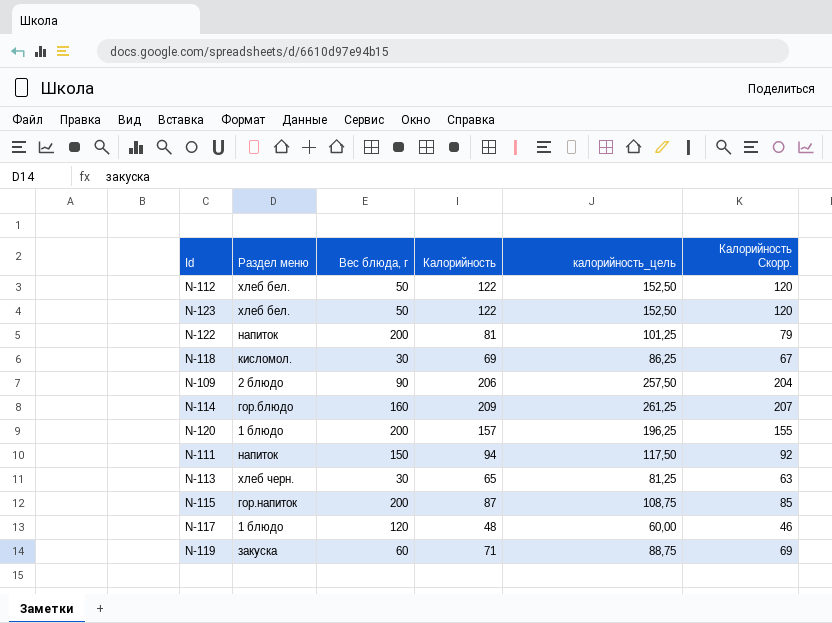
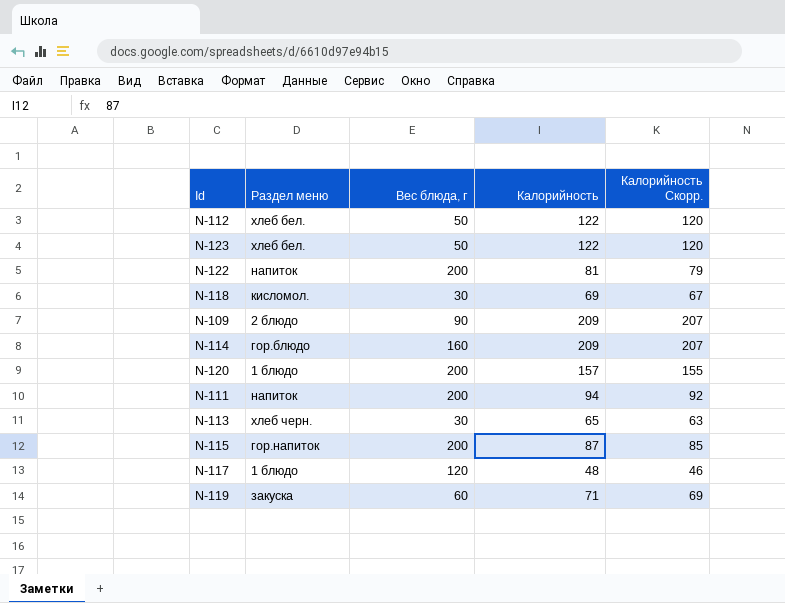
column калорийность_цель | formula: [Калорийность] * 1,25 -> none
N-109 | Калорийность: 206 -> 209
N-109 | Калорийность Скорр.: 204 -> 207
N-111 | Вес блюда, г: 150 -> 200

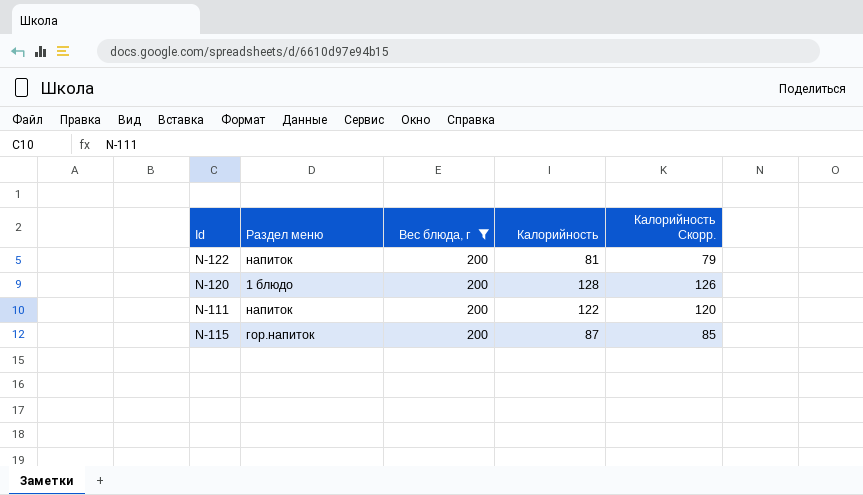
filter: none -> Вес блюда, г = 200
N-120 | Калорийность: 157 -> 128
N-120 | Калорийность Скорр.: 155 -> 126
N-111 | Калорийность: 94 -> 122
N-111 | Калорийность Скорр.: 92 -> 120

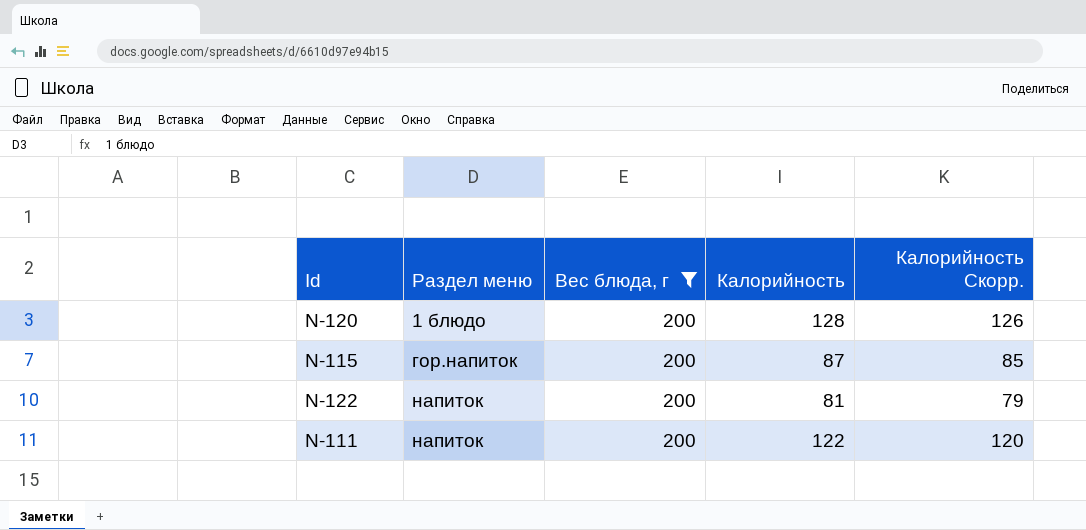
row order: none -> Раздел меню ascending

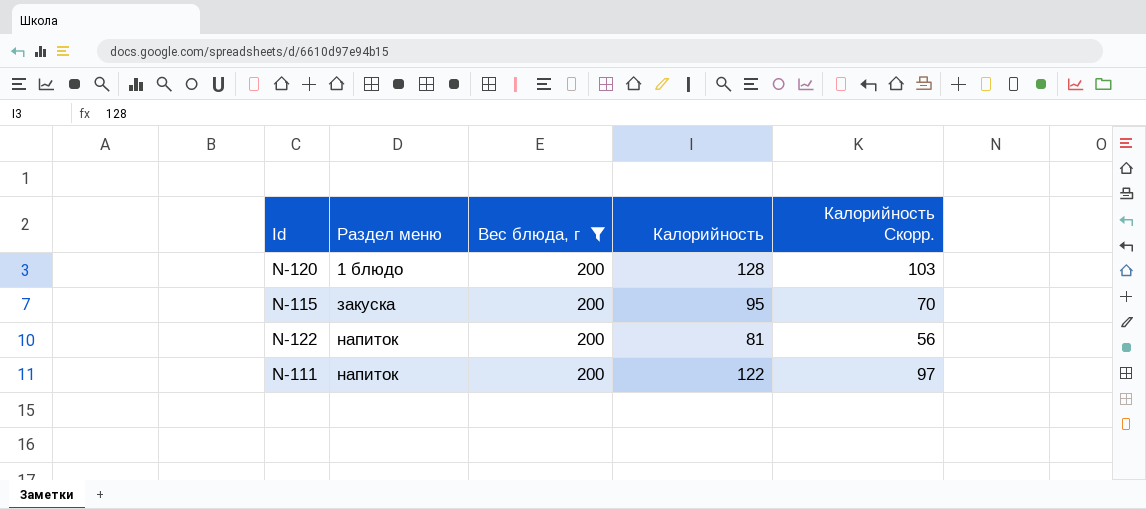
column Калорийность Скорр. | formula: [Калорийность] - 2 -> [Калорийность] - 25
N-115 | Раздел меню: гор.напиток -> закуска
N-115 | Калорийность: 87 -> 95

